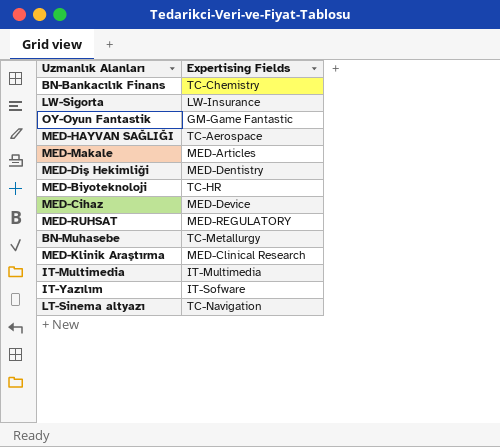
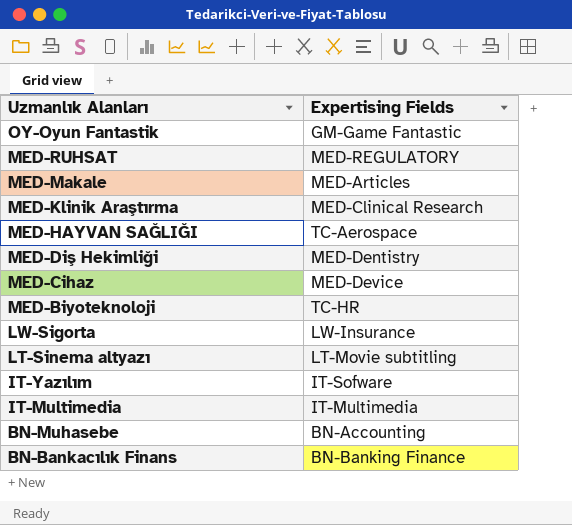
row order: none -> Uzmanlık Alanları descending
LT-Sinema altyazı | Expertising Fields: TC-Navigation -> LT-Movie subtitling
BN-Muhasebe | Expertising Fields: TC-Metallurgy -> BN-Accounting
BN-Bankacılık Finans | Expertising Fields: TC-Chemistry -> BN-Banking Finance

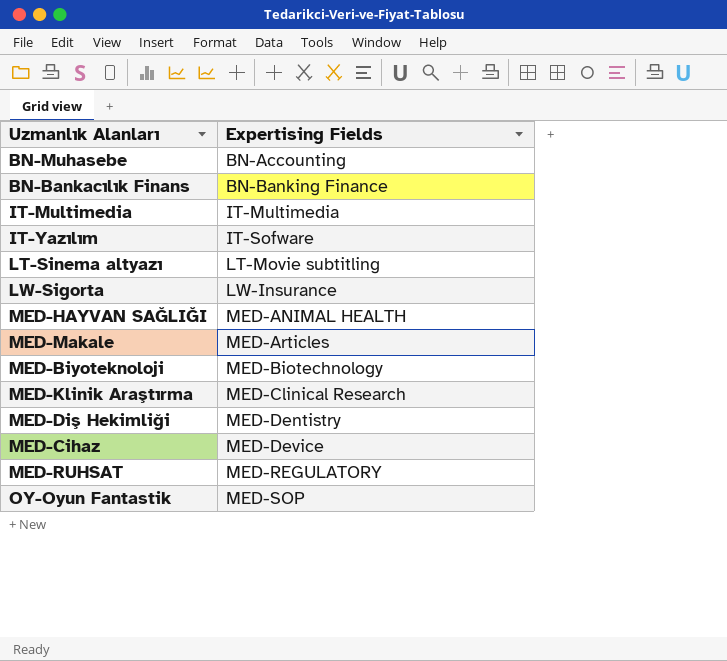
row order: Uzmanlık Alanları descending -> Expertising Fields ascending
MED-HAYVAN SAĞLIĞI | Expertising Fields: TC-Aerospace -> MED-ANIMAL HEALTH
MED-Biyoteknoloji | Expertising Fields: TC-HR -> MED-Biotechnology
OY-Oyun Fantastik | Expertising Fields: GM-Game Fantastic -> MED-SOP

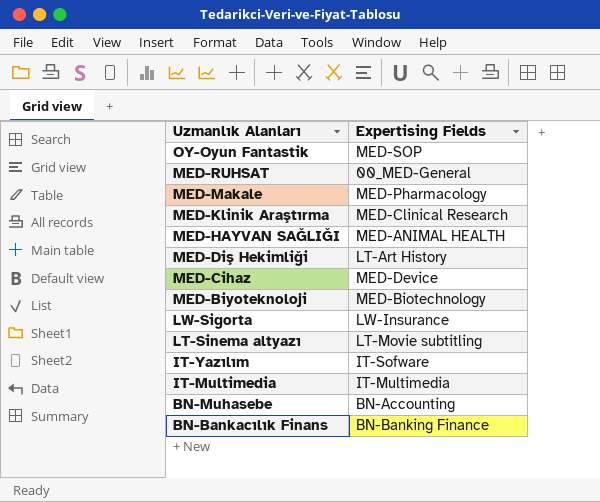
row order: Expertising Fields ascending -> Uzmanlık Alanları descending
MED-RUHSAT | Expertising Fields: MED-REGULATORY -> 00_MED-General
MED-Makale | Expertising Fields: MED-Articles -> MED-Pharmacology
MED-Diş Hekimliği | Expertising Fields: MED-Dentistry -> LT-Art History

